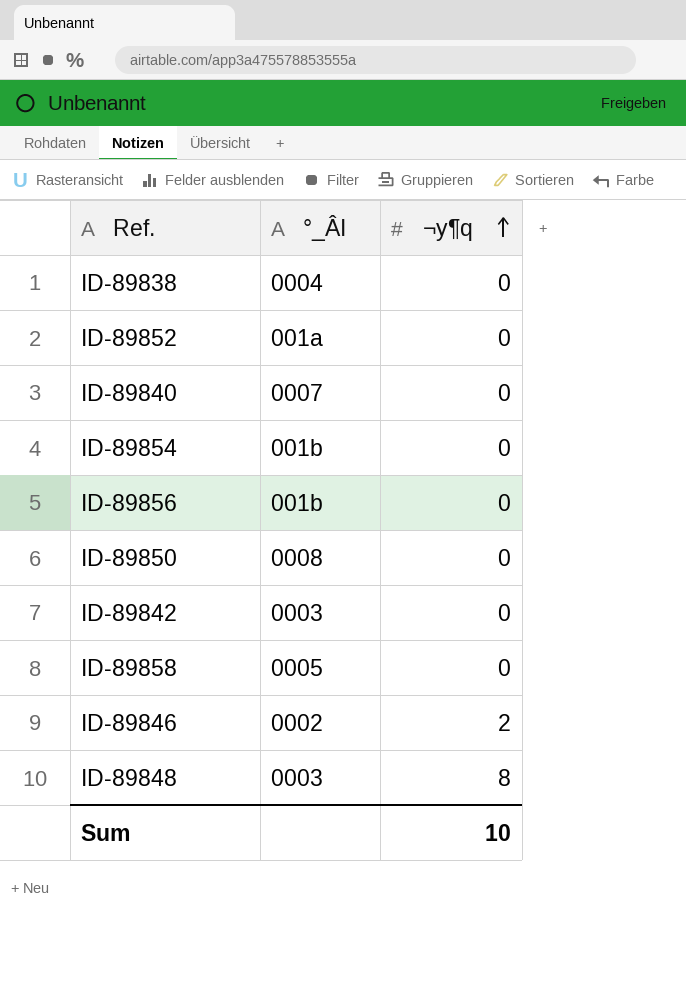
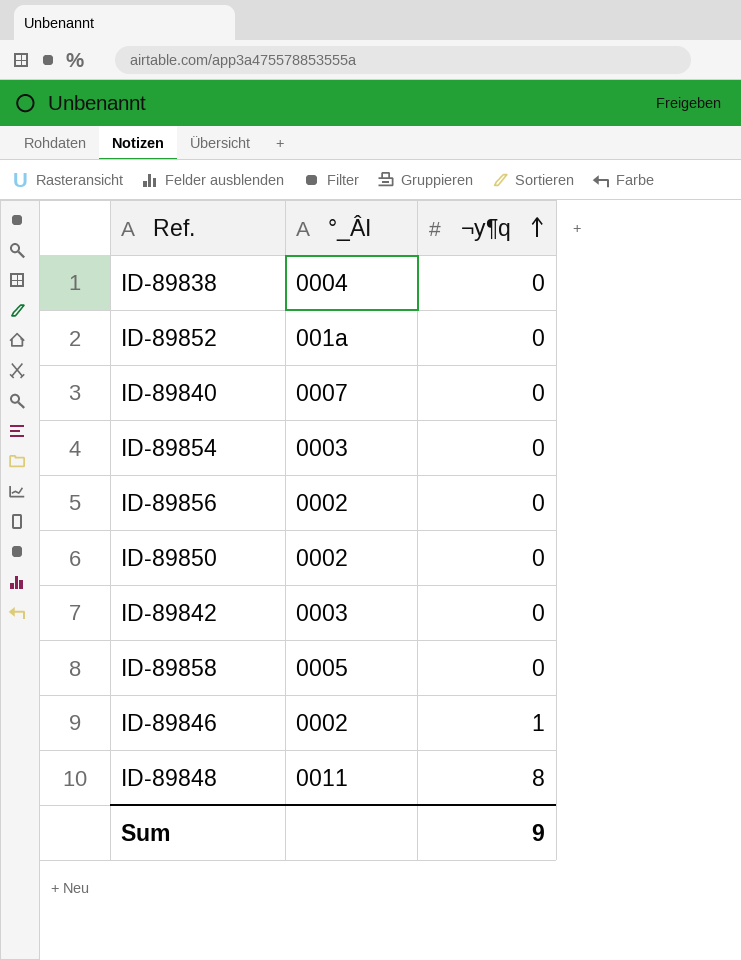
ID-89854 | °_ÂI: 001b -> 0003
ID-89856 | °_ÂI: 001b -> 0002
ID-89850 | °_ÂI: 0008 -> 0002
ID-89846 | ¬y¶q: 2 -> 1
ID-89848 | °_ÂI: 0003 -> 0011
Sum | ¬y¶q: 10 -> 9

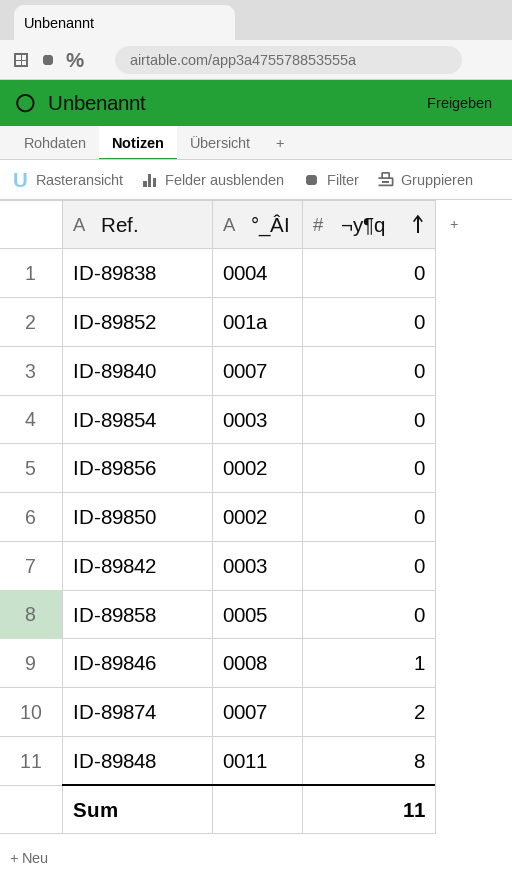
ID-89846 | °_ÂI: 0002 -> 0008
row ID-89874: none -> 0007 | 2
Sum | ¬y¶q: 9 -> 11

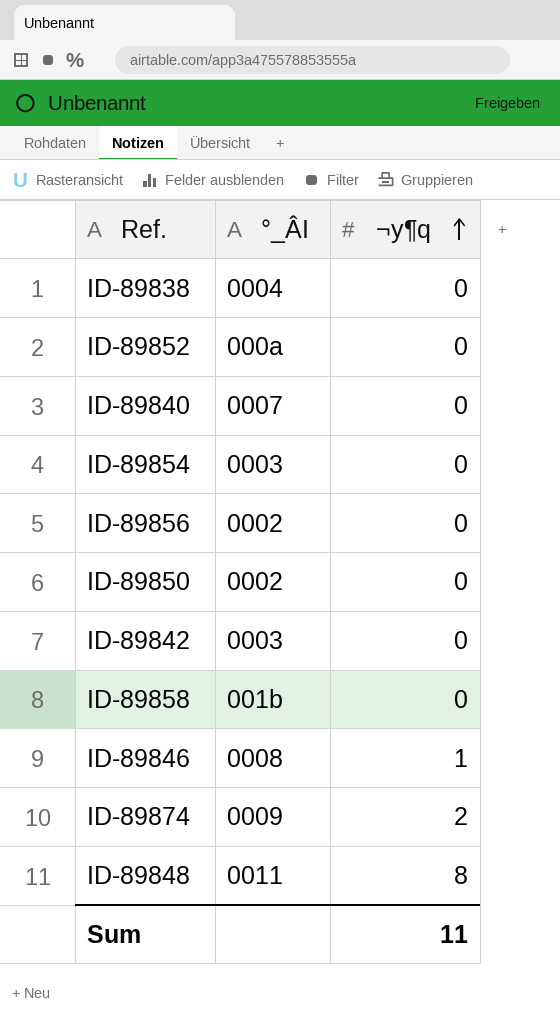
ID-89852 | °_ÂI: 001a -> 000a
ID-89858 | °_ÂI: 0005 -> 001b
ID-89874 | °_ÂI: 0007 -> 0009

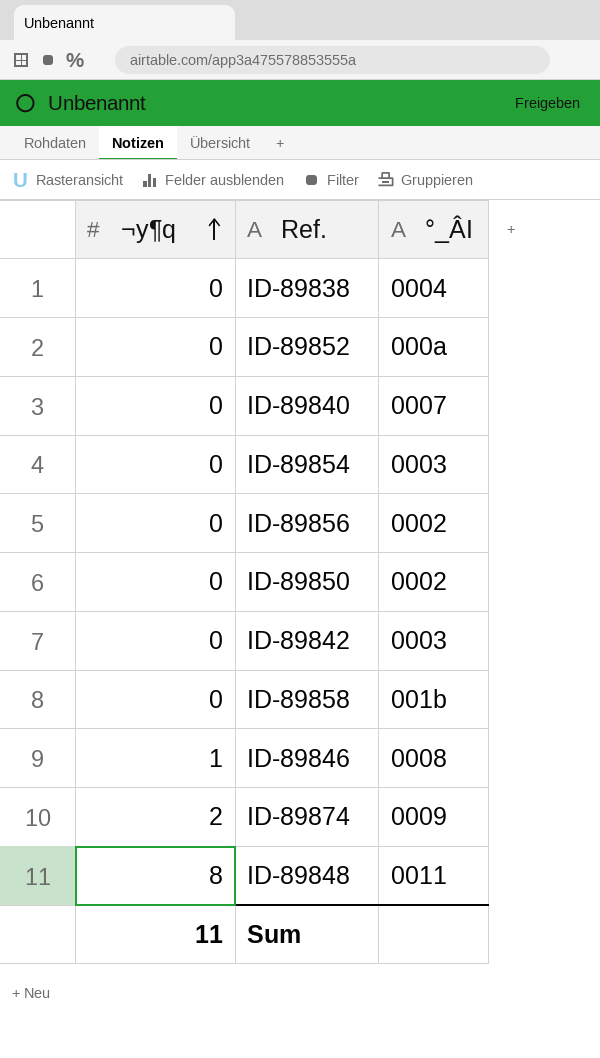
column ¬y¶q | position: 3 -> 1

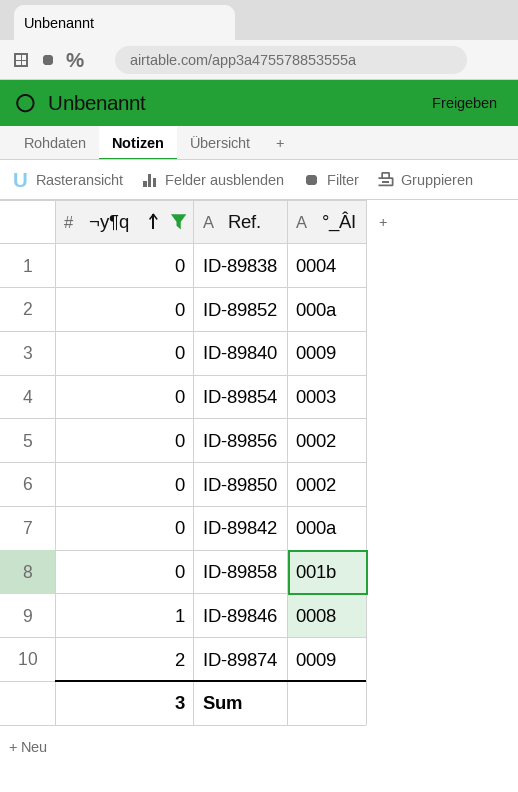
filter: none -> ¬y¶q != 8
ID-89840 | °_ÂI: 0007 -> 0009
ID-89842 | °_ÂI: 0003 -> 000a
Sum | ¬y¶q: 11 -> 3

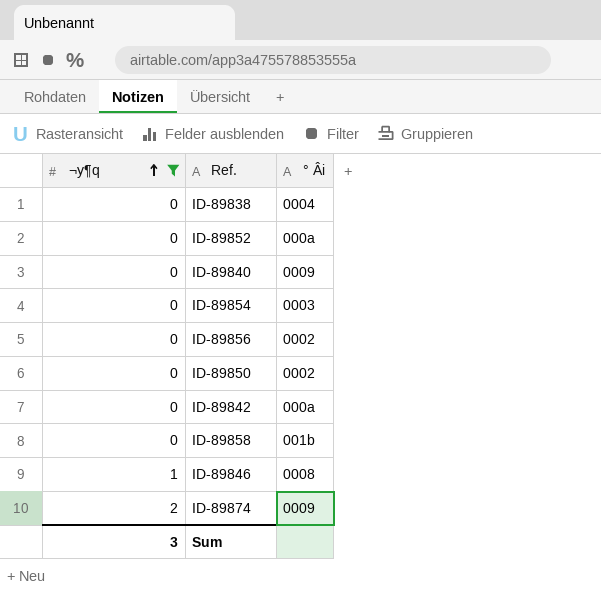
column name: °_ÂI -> ° Âi

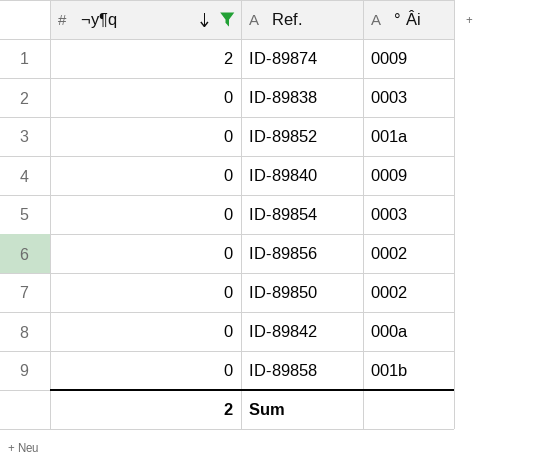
row order: ¬y¶q ascending -> ¬y¶q descending
row ID-89846: 1 | 0008 -> none
ID-89838 | ° Âi: 0004 -> 0003
ID-89852 | ° Âi: 000a -> 001a
Sum | ¬y¶q: 3 -> 2

